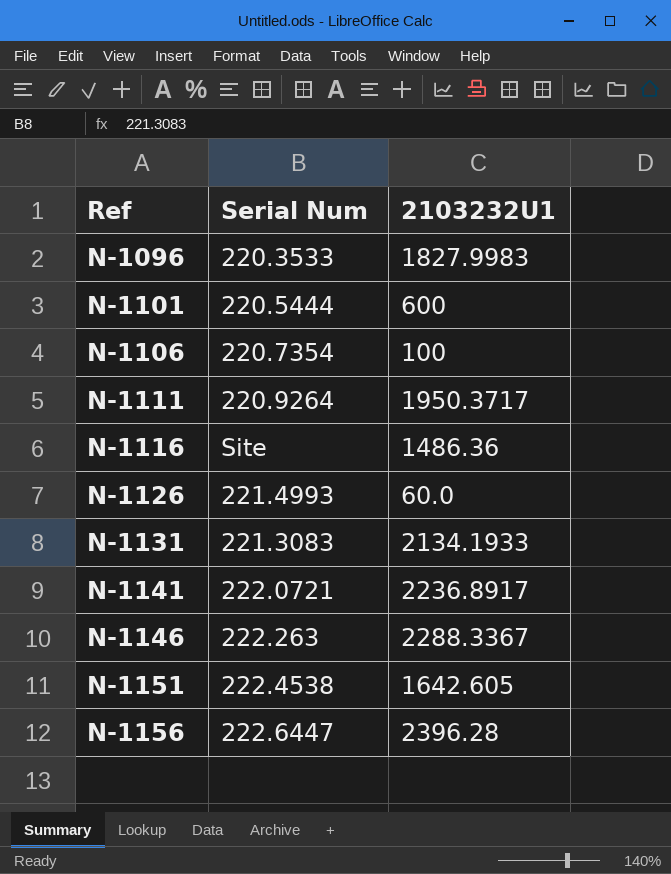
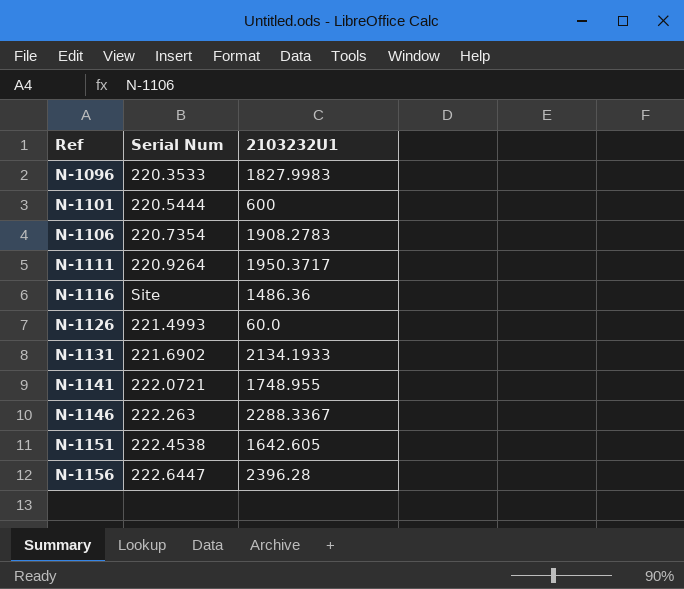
N-1106 | 2103232U1: 100 -> 1908.2783
N-1131 | Serial Num: 221.3083 -> 221.6902
N-1141 | 2103232U1: 2236.8917 -> 1748.955

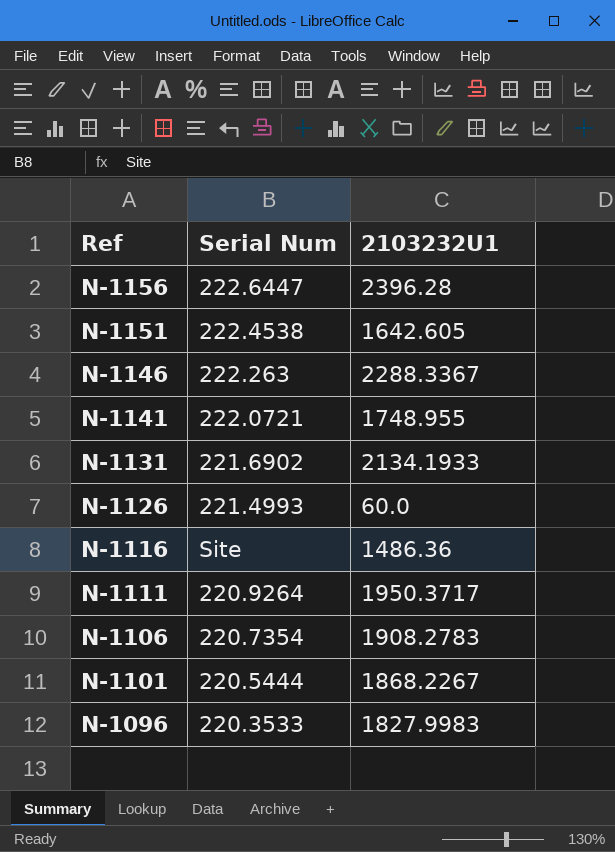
row order: Ref ascending -> Ref descending
N-1101 | 2103232U1: 600 -> 1868.2267

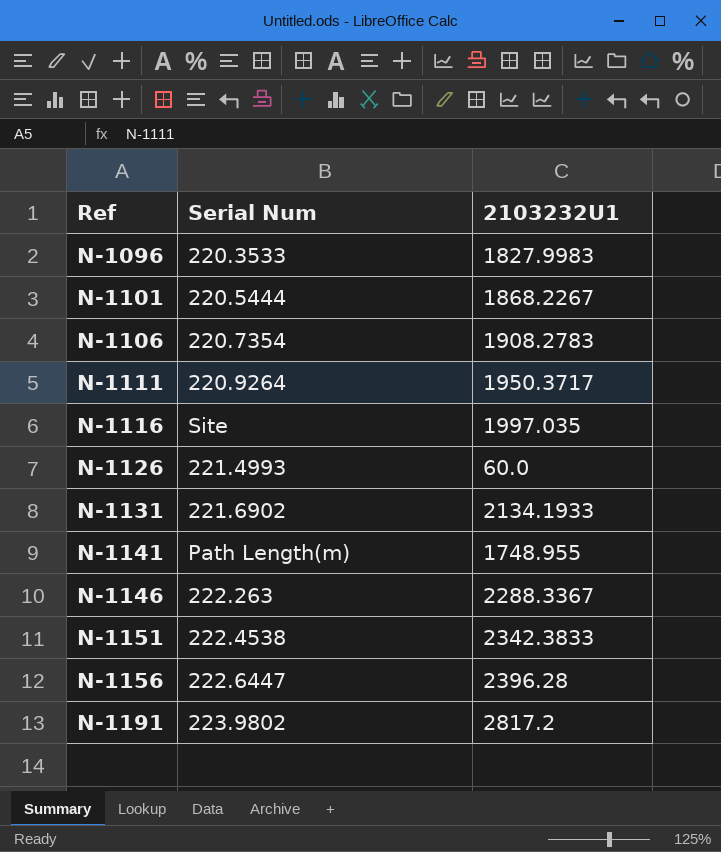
row order: Ref descending -> Ref ascending
N-1116 | 2103232U1: 1486.36 -> 1997.035
N-1141 | Serial Num: 222.0721 -> Path Length(m)
N-1151 | 2103232U1: 1642.605 -> 2342.3833
row N-1191: none -> 223.9802 | 2817.2

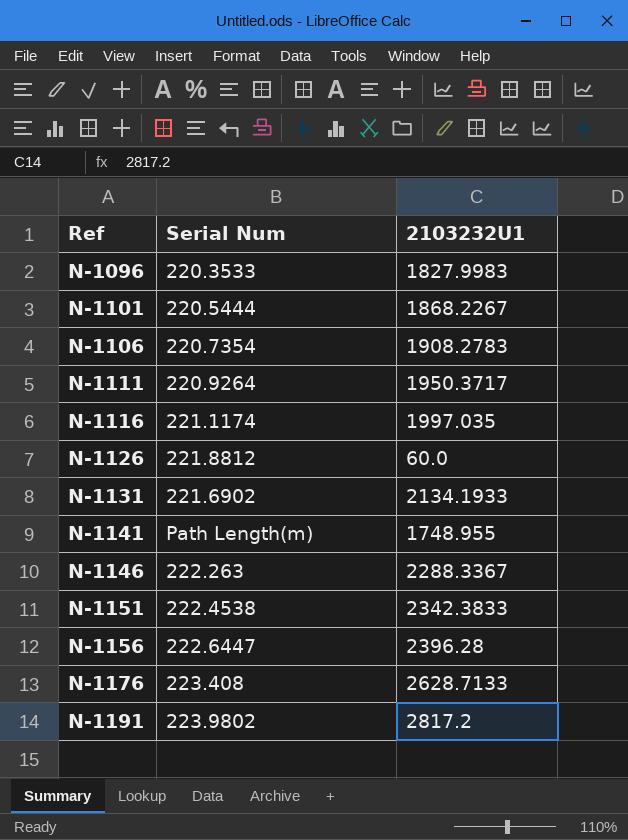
N-1116 | Serial Num: Site -> 221.1174
N-1126 | Serial Num: 221.4993 -> 221.8812
row N-1176: none -> 223.408 | 2628.7133

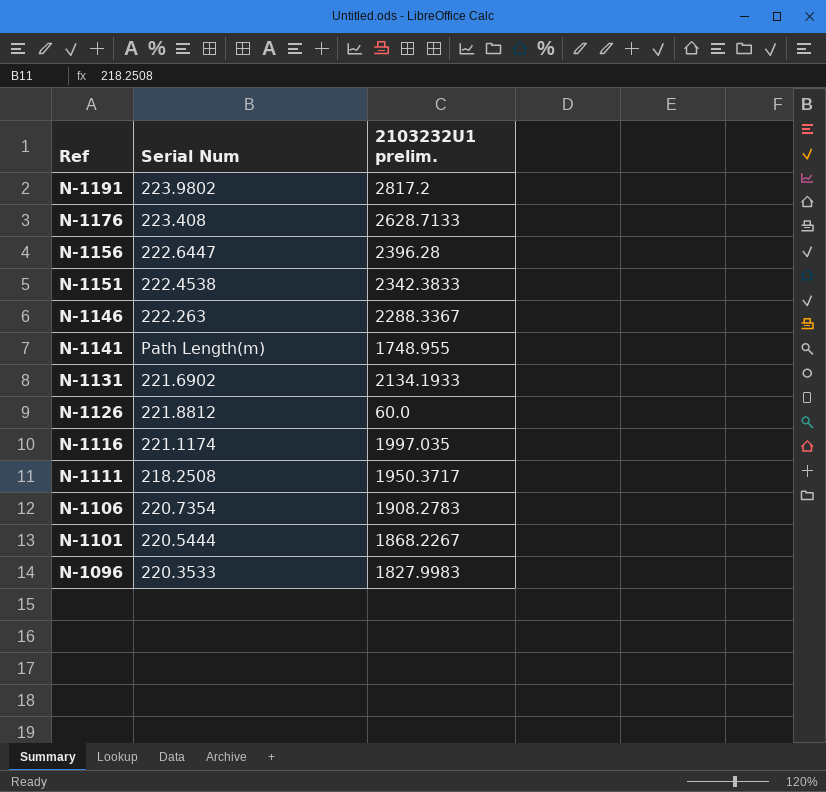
row order: Ref ascending -> Ref descending
column name: 2103232U1 -> 2103232U1 prelim.
N-1111 | Serial Num: 220.9264 -> 218.2508

